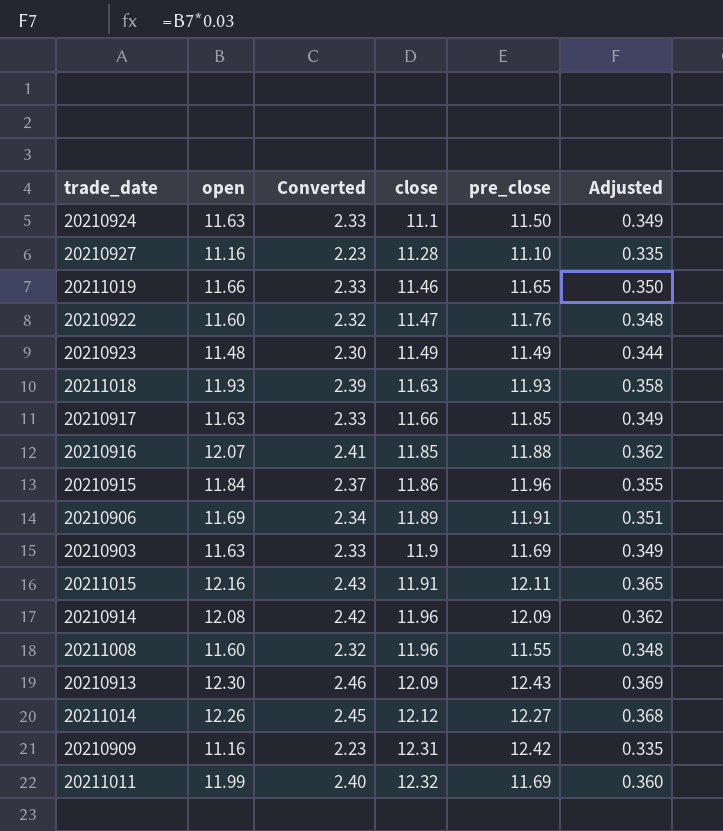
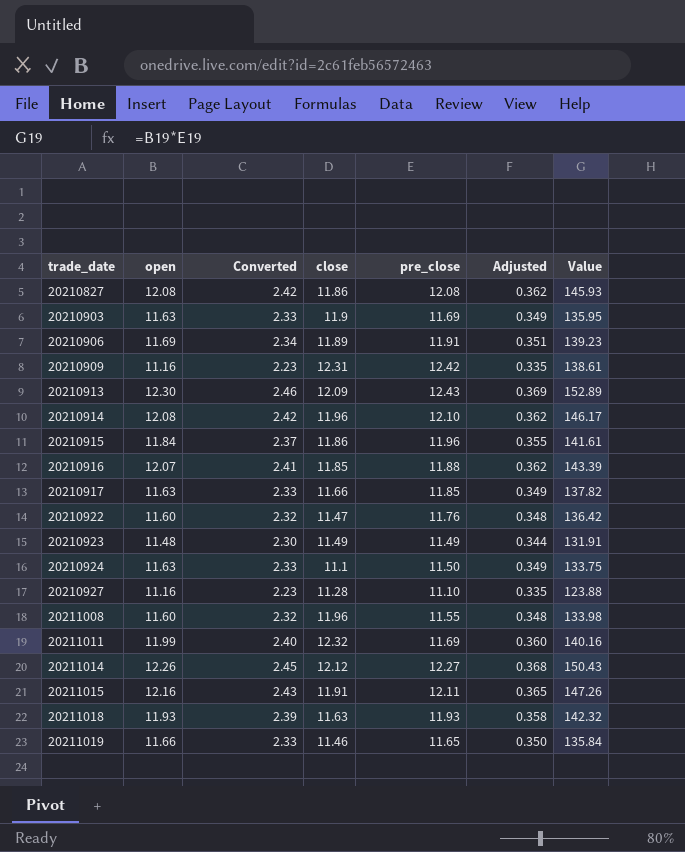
row order: close ascending -> trade_date ascending
column Value | formula: none -> [open] * [pre_close]
row 20210827: none -> 12.08 | 2.42 | 11.86 | 12.08 | 0.362 | 145.93
20210914 | pre_close: 12.09 -> 12.10

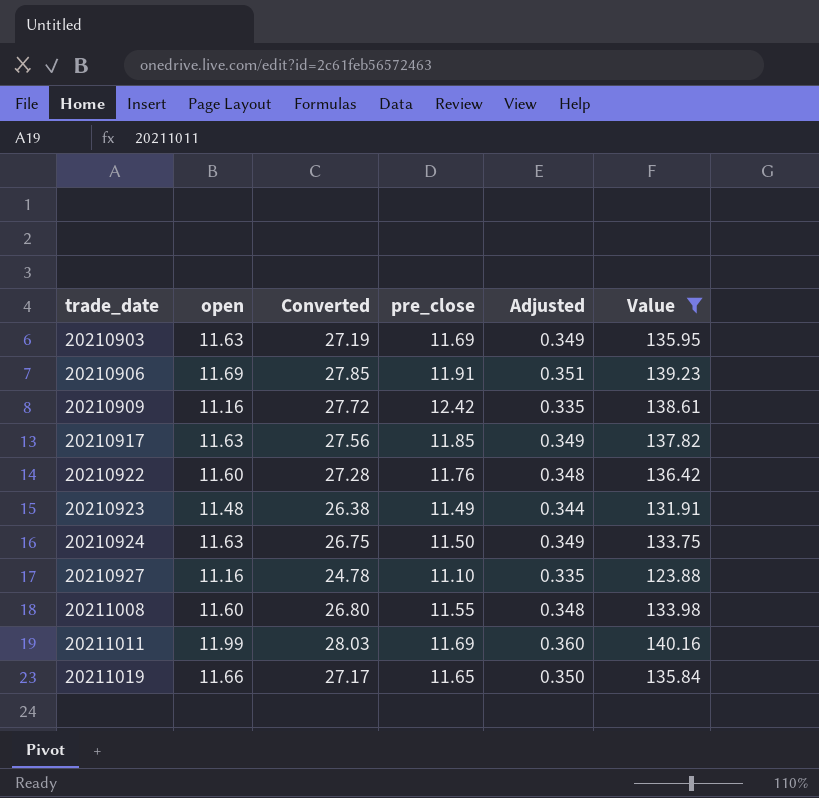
filter: none -> Value <= 140.16
column close | position: 4 -> none
column Converted | formula: [open] * 0.2 -> [Value] * 0.2

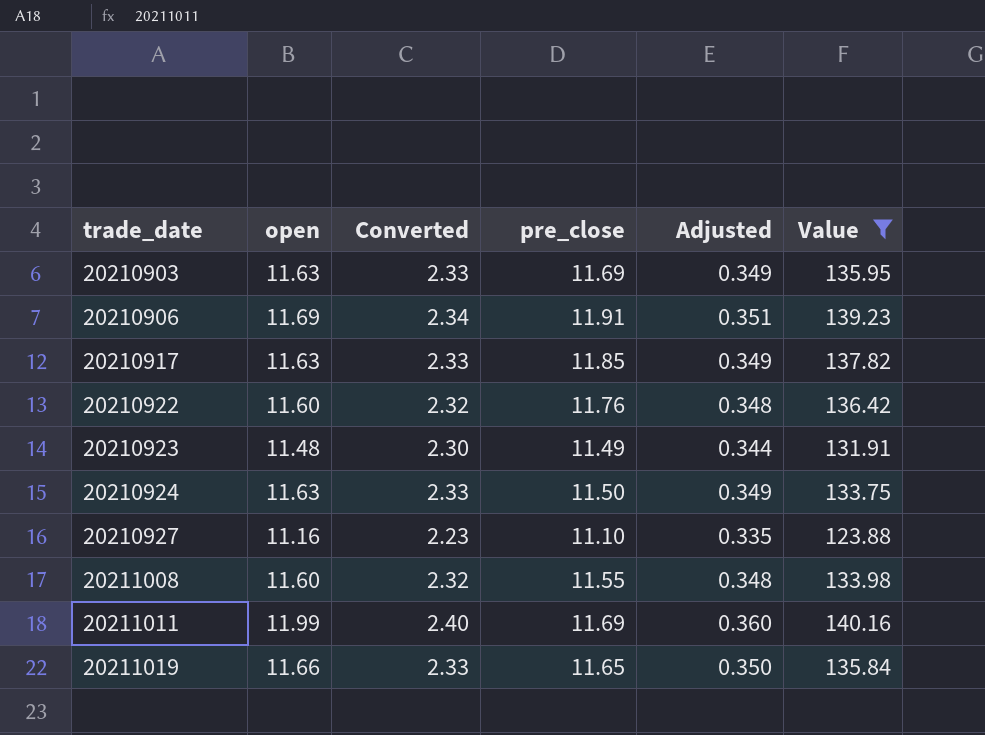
column Converted | formula: [Value] * 0.2 -> [open] * 0.2
row 20210909: 11.16 | 27.72 | 12.42 | 0.335 | 138.61 -> none

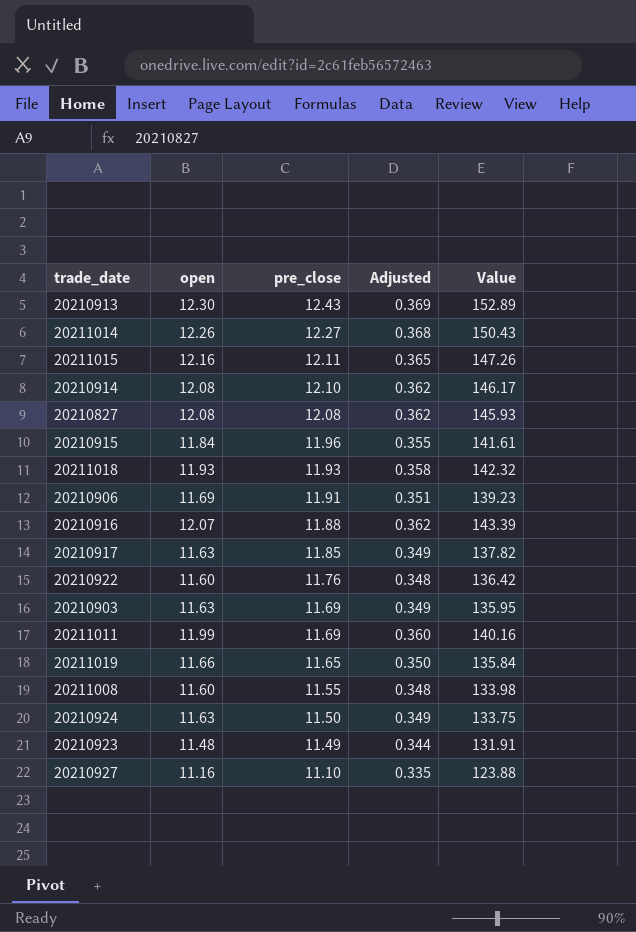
filter: Value <= 140.16 -> none
row order: trade_date ascending -> pre_close descending
column Converted | formula: [open] * 0.2 -> none

